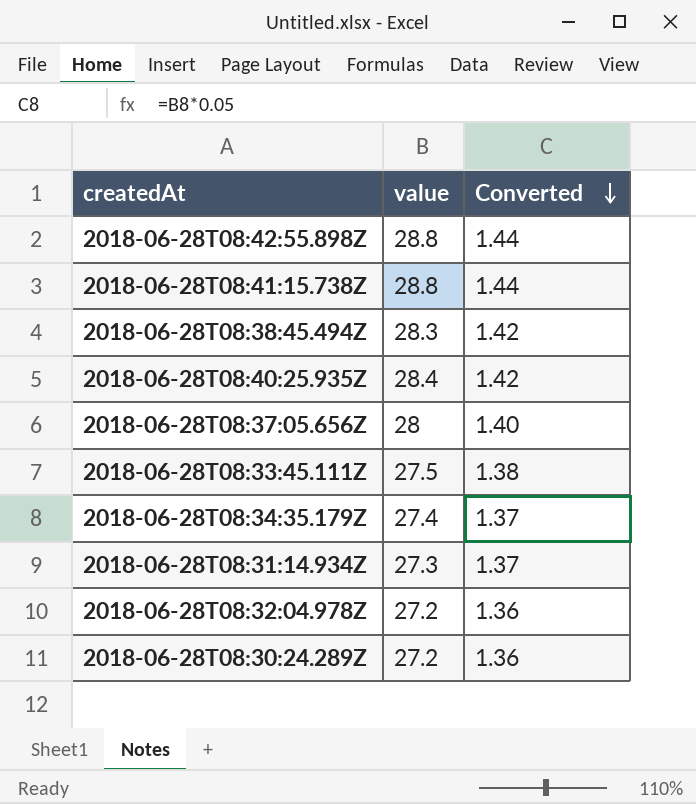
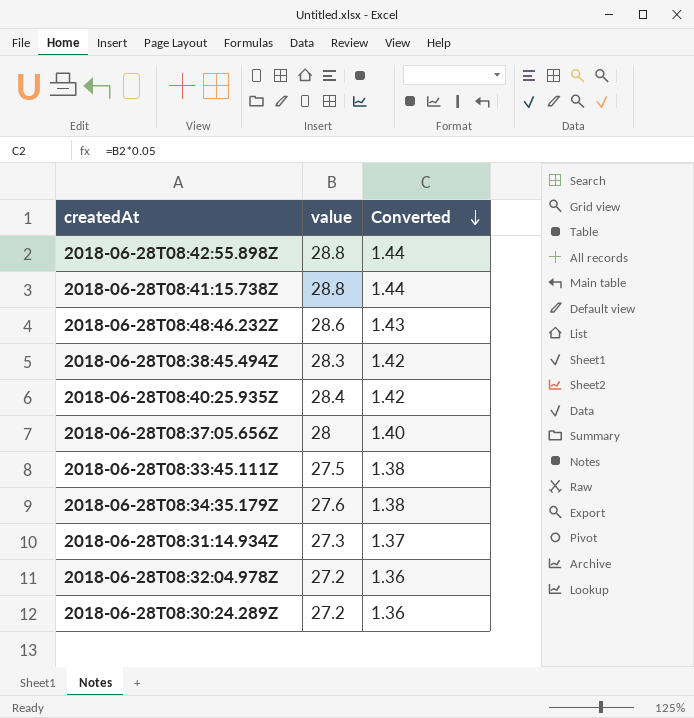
row 2018-06-28T08:48:46.232Z: none -> 28.6 | 1.43
2018-06-28T08:34:35.179Z | value: 27.4 -> 27.6
2018-06-28T08:34:35.179Z | Converted: 1.37 -> 1.38

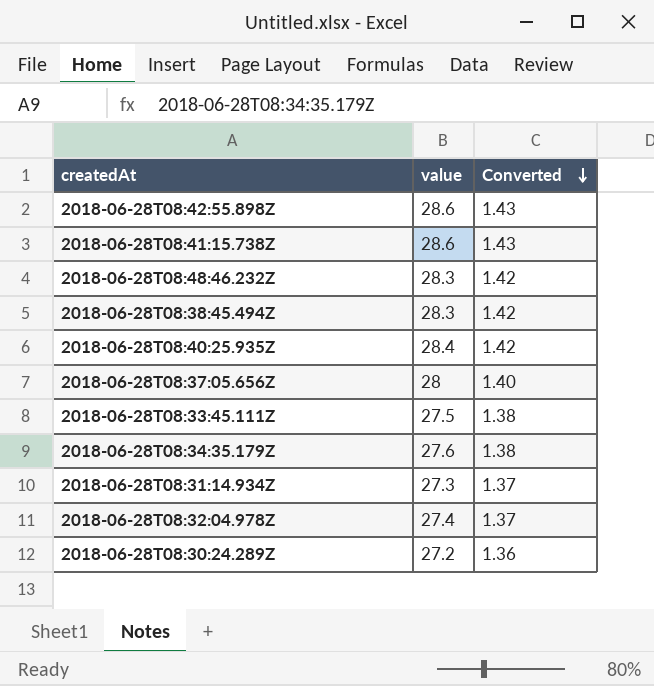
2018-06-28T08:42:55.898Z | value: 28.8 -> 28.6
2018-06-28T08:42:55.898Z | Converted: 1.44 -> 1.43
2018-06-28T08:41:15.738Z | value: 28.8 -> 28.6
2018-06-28T08:41:15.738Z | Converted: 1.44 -> 1.43
2018-06-28T08:48:46.232Z | value: 28.6 -> 28.3
2018-06-28T08:48:46.232Z | Converted: 1.43 -> 1.42
2018-06-28T08:32:04.978Z | value: 27.2 -> 27.4
2018-06-28T08:32:04.978Z | Converted: 1.36 -> 1.37

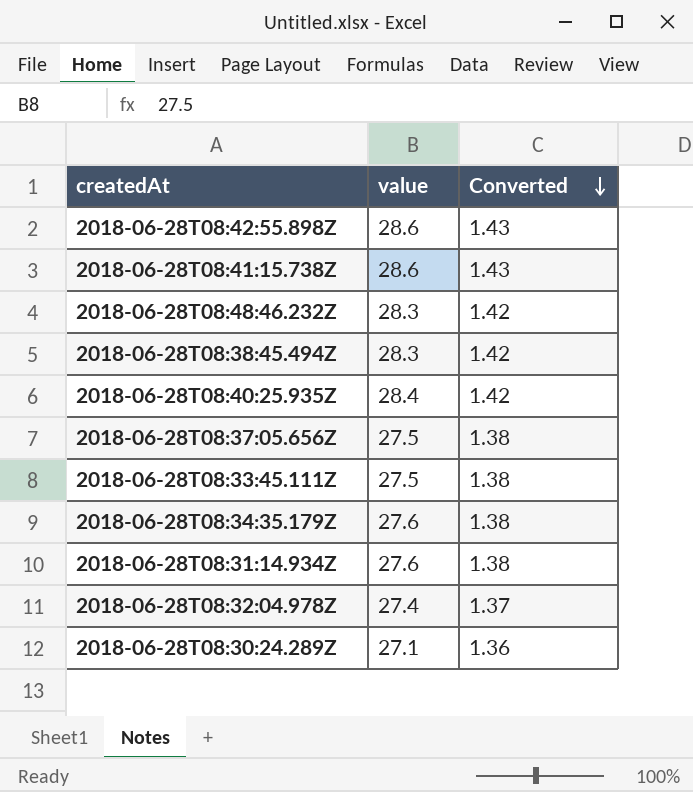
2018-06-28T08:37:05.656Z | value: 28 -> 27.5
2018-06-28T08:37:05.656Z | Converted: 1.40 -> 1.38
2018-06-28T08:31:14.934Z | value: 27.3 -> 27.6
2018-06-28T08:31:14.934Z | Converted: 1.37 -> 1.38
2018-06-28T08:30:24.289Z | value: 27.2 -> 27.1

